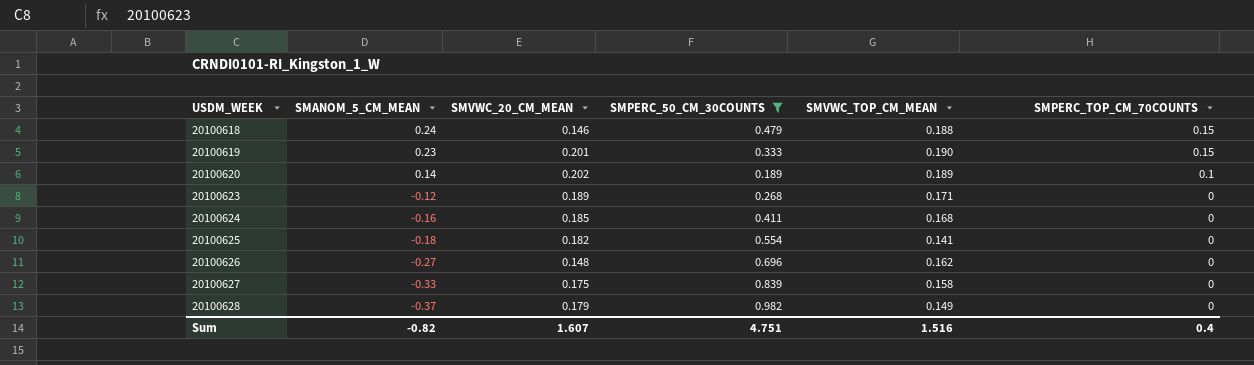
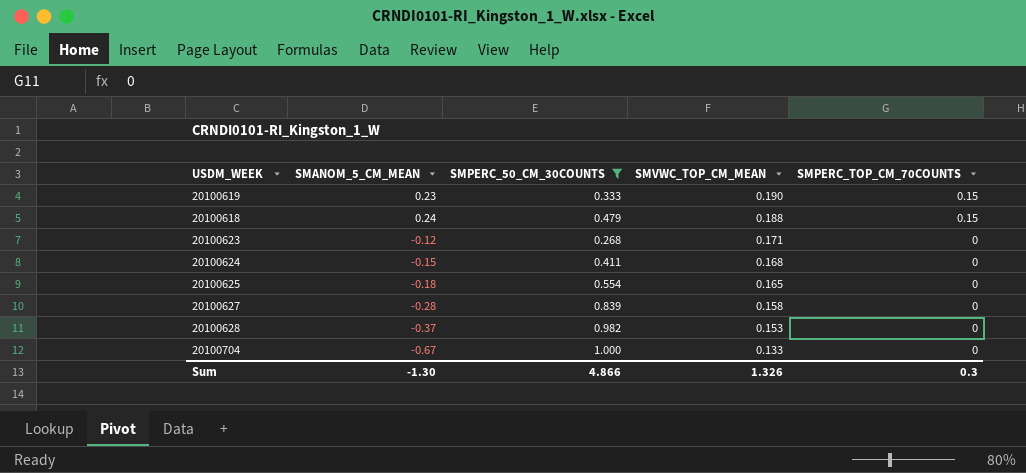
row order: USDM_WEEK ascending -> SMVWC_TOP_CM_MEAN descending
column SMVWC_20_CM_MEAN | position: 3 -> none
row 20100620: 0.14 | 0.202 | 0.189 | 0.189 | 0.1 -> none
row 20100626: -0.27 | 0.148 | 0.696 | 0.162 | 0 -> none
20100624 | SMANOM_5_CM_MEAN: -0.16 -> -0.15
20100625 | SMVWC_TOP_CM_MEAN: 0.141 -> 0.165
20100627 | SMANOM_5_CM_MEAN: -0.33 -> -0.28
20100628 | SMVWC_TOP_CM_MEAN: 0.149 -> 0.153
row 20100704: none -> -0.67 | 1.000 | 0.133 | 0
Sum | SMANOM_5_CM_MEAN: -0.82 -> -1.30
Sum | SMPERC_50_CM_30COUNTS: 4.751 -> 4.866
Sum | SMVWC_TOP_CM_MEAN: 1.516 -> 1.326
Sum | SMPERC_TOP_CM_70COUNTS: 0.4 -> 0.3

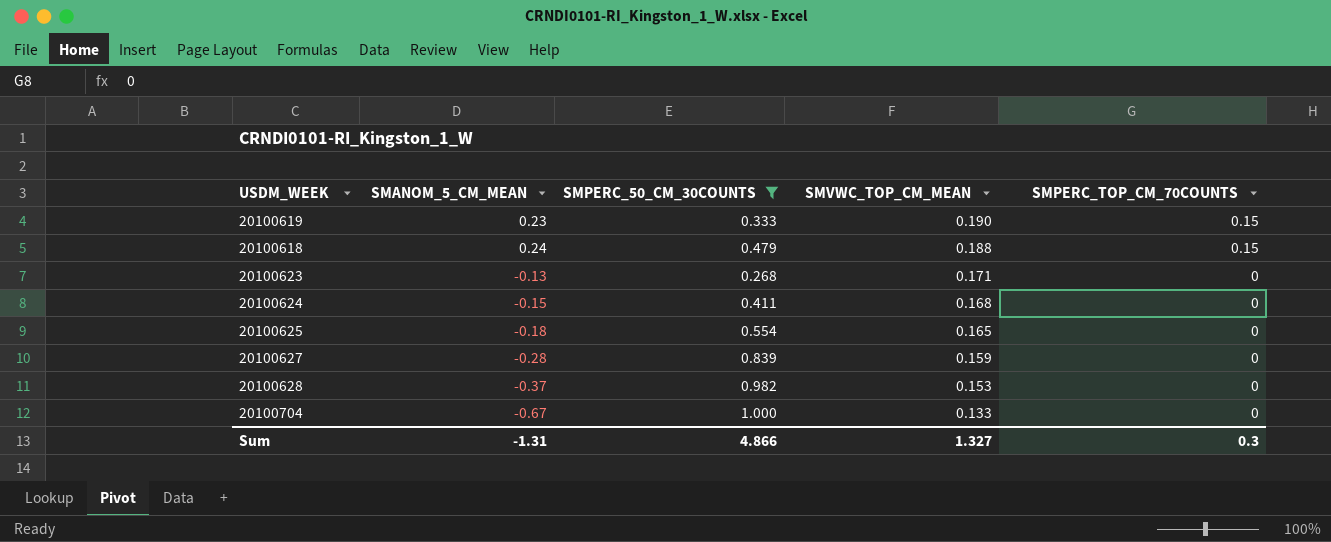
20100623 | SMANOM_5_CM_MEAN: -0.12 -> -0.13
20100627 | SMVWC_TOP_CM_MEAN: 0.158 -> 0.159
Sum | SMANOM_5_CM_MEAN: -1.30 -> -1.31
Sum | SMVWC_TOP_CM_MEAN: 1.326 -> 1.327

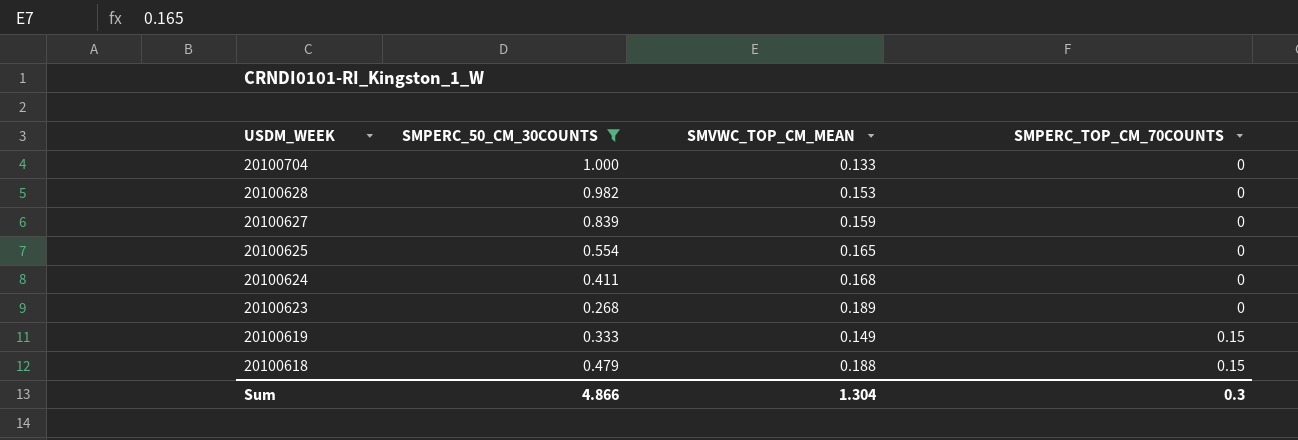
row order: SMVWC_TOP_CM_MEAN descending -> USDM_WEEK descending
column SMANOM_5_CM_MEAN | position: 2 -> none
20100623 | SMVWC_TOP_CM_MEAN: 0.171 -> 0.189
20100619 | SMVWC_TOP_CM_MEAN: 0.190 -> 0.149
Sum | SMVWC_TOP_CM_MEAN: 1.327 -> 1.304

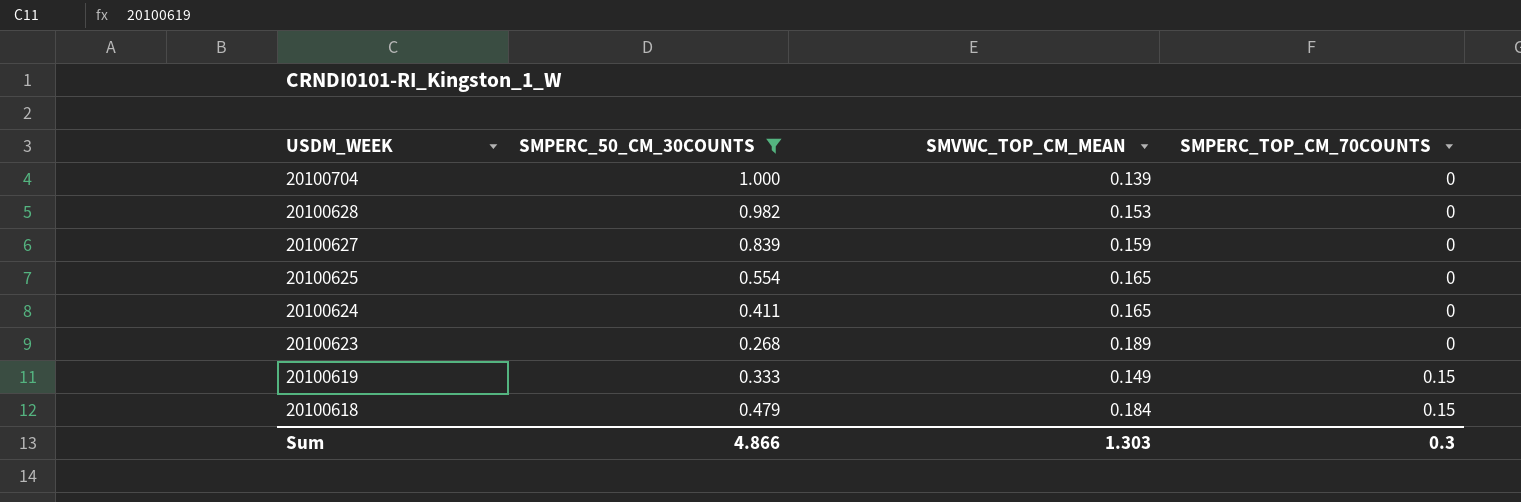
20100704 | SMVWC_TOP_CM_MEAN: 0.133 -> 0.139
20100624 | SMVWC_TOP_CM_MEAN: 0.168 -> 0.165
20100618 | SMVWC_TOP_CM_MEAN: 0.188 -> 0.184
Sum | SMVWC_TOP_CM_MEAN: 1.304 -> 1.303

